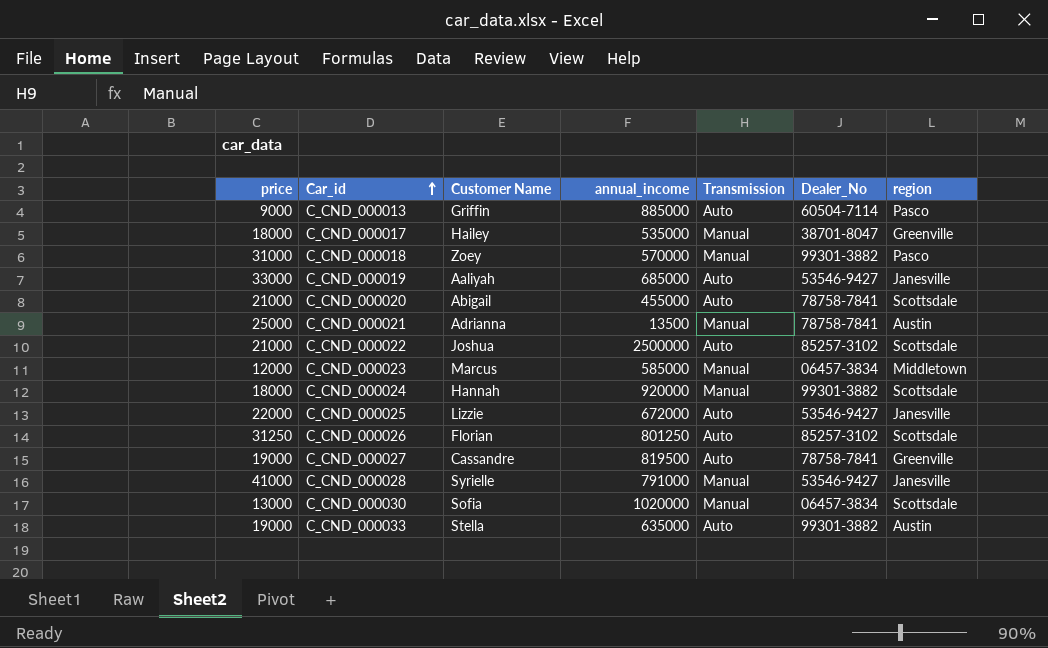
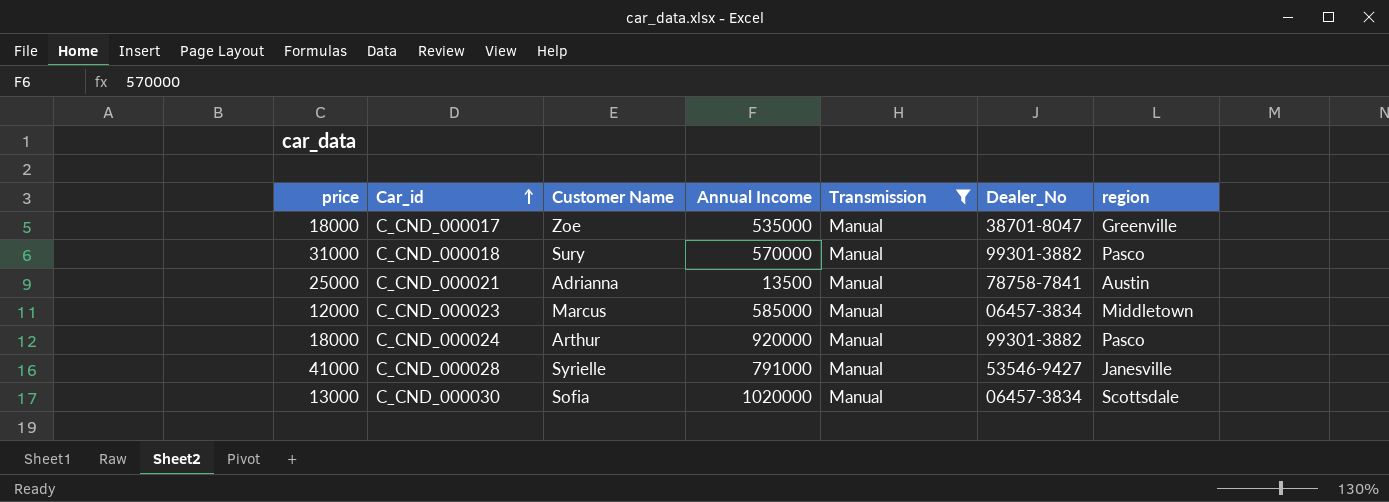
filter: none -> Transmission = Manual
column name: annual_income -> Annual Income
C_CND_000017 | Customer Name: Hailey -> Zoe
C_CND_000018 | Customer Name: Zoey -> Sury
C_CND_000024 | Customer Name: Hannah -> Arthur
C_CND_000024 | region: Scottsdale -> Pasco

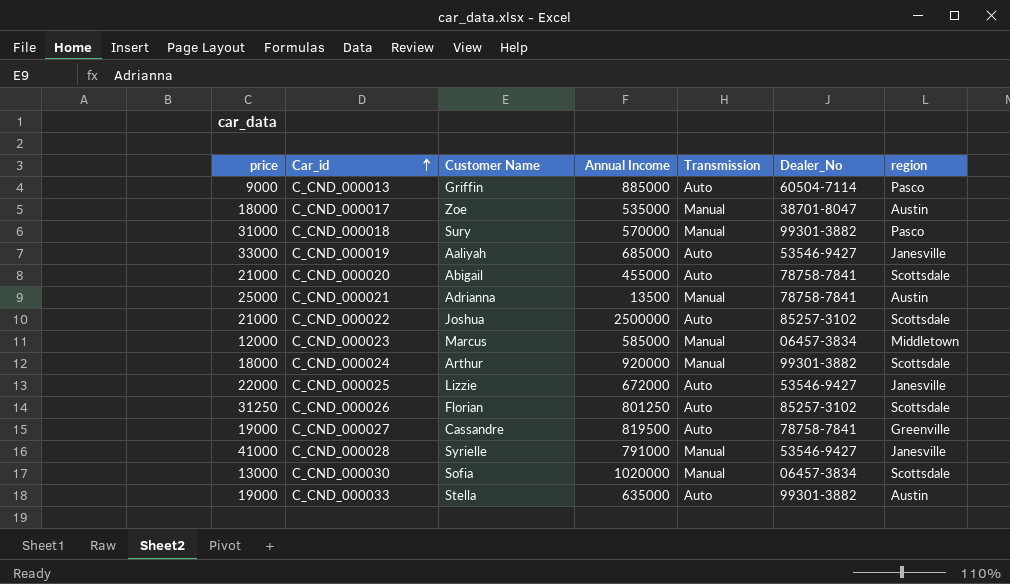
filter: Transmission = Manual -> none
C_CND_000017 | region: Greenville -> Austin
C_CND_000024 | region: Pasco -> Scottsdale

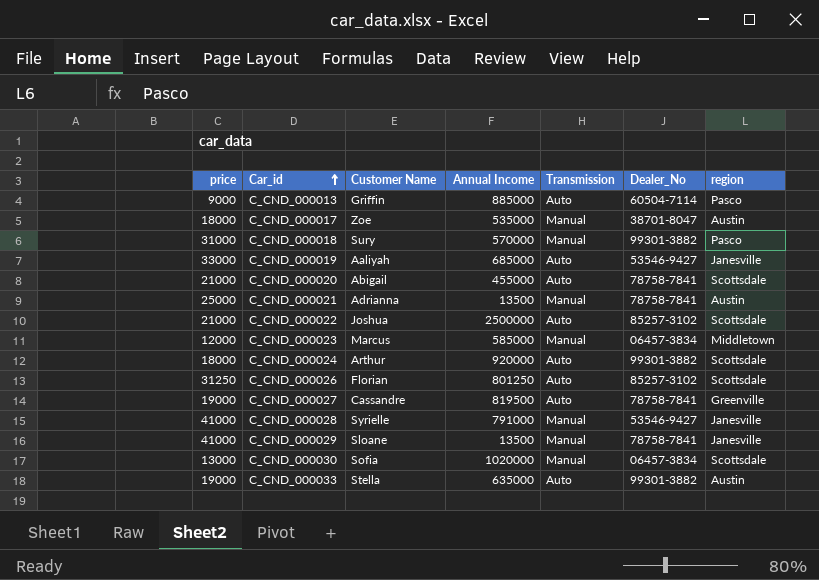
row C_CND_000025: 22000 | Lizzie | 672000 | Auto | 53546-9427 | Janesville -> none
C_CND_000024 | Transmission: Manual -> Auto
row C_CND_000029: none -> 41000 | Sloane | 13500 | Manual | 78758-7841 | Janesville

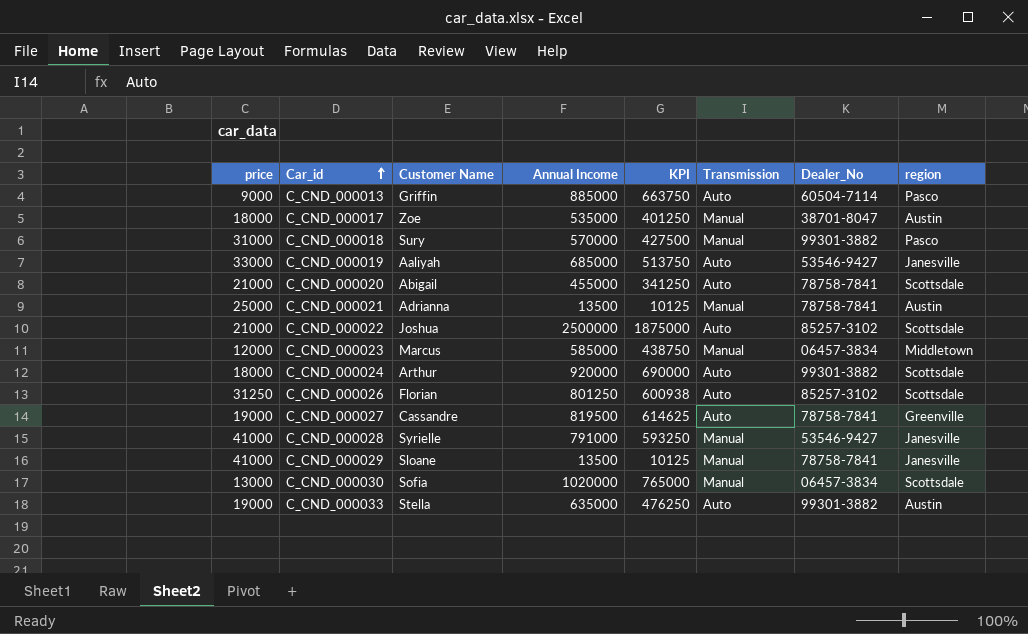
column KPI | formula: none -> [Annual Income] * 0.75

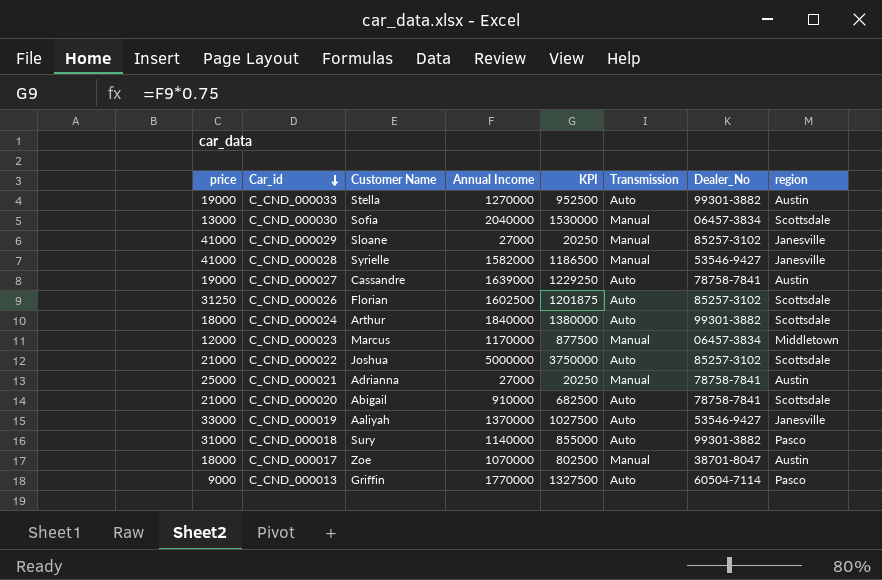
row order: Car_id ascending -> Car_id descending
C_CND_000033 | Annual Income: 635000 -> 1270000
C_CND_000033 | KPI: 476250 -> 952500
C_CND_000030 | Annual Income: 1020000 -> 2040000
C_CND_000030 | KPI: 765000 -> 1530000
C_CND_000029 | Annual Income: 13500 -> 27000
C_CND_000029 | KPI: 10125 -> 20250
C_CND_000029 | Dealer_No: 78758-7841 -> 85257-3102
C_CND_000028 | Annual Income: 791000 -> 1582000
C_CND_000028 | KPI: 593250 -> 1186500
C_CND_000027 | Annual Income: 819500 -> 1639000
C_CND_000027 | KPI: 614625 -> 1229250
C_CND_000027 | region: Greenville -> Austin
C_CND_000026 | Annual Income: 801250 -> 1602500
C_CND_000026 | KPI: 600938 -> 1201875
C_CND_000024 | Annual Income: 920000 -> 1840000
C_CND_000024 | KPI: 690000 -> 1380000
C_CND_000023 | Annual Income: 585000 -> 1170000
C_CND_000023 | KPI: 438750 -> 877500
C_CND_000022 | Annual Income: 2500000 -> 5000000
C_CND_000022 | KPI: 1875000 -> 3750000
C_CND_000021 | Annual Income: 13500 -> 27000
C_CND_000021 | KPI: 10125 -> 20250
C_CND_000020 | Annual Income: 455000 -> 910000
C_CND_000020 | KPI: 341250 -> 682500
C_CND_000019 | Annual Income: 685000 -> 1370000
C_CND_000019 | KPI: 513750 -> 1027500
C_CND_000018 | Annual Income: 570000 -> 1140000
C_CND_000018 | KPI: 427500 -> 855000
C_CND_000018 | Transmission: Manual -> Auto
C_CND_000017 | Annual Income: 535000 -> 1070000
C_CND_000017 | KPI: 401250 -> 802500
C_CND_000013 | Annual Income: 885000 -> 1770000
C_CND_000013 | KPI: 663750 -> 1327500

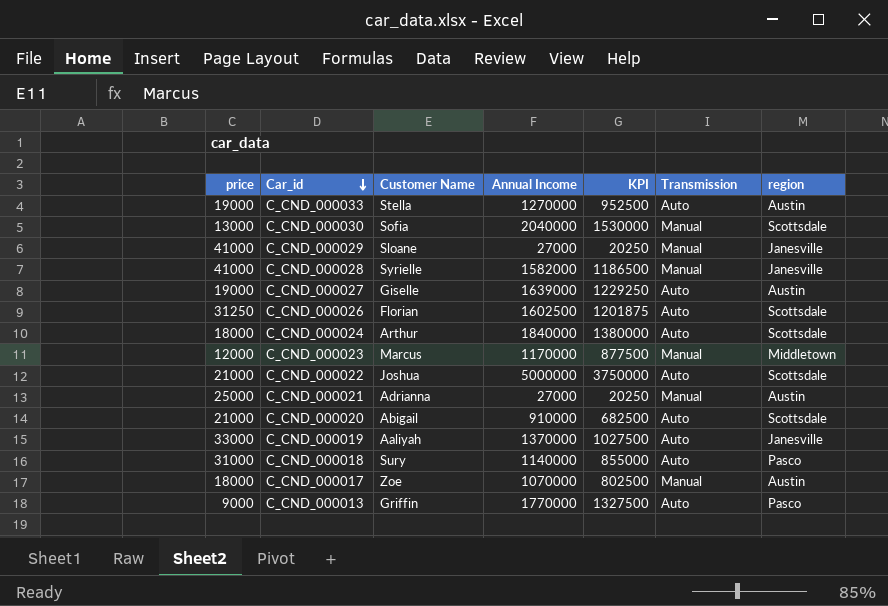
column Dealer_No | position: 7 -> none
C_CND_000027 | Customer Name: Cassandre -> Giselle

